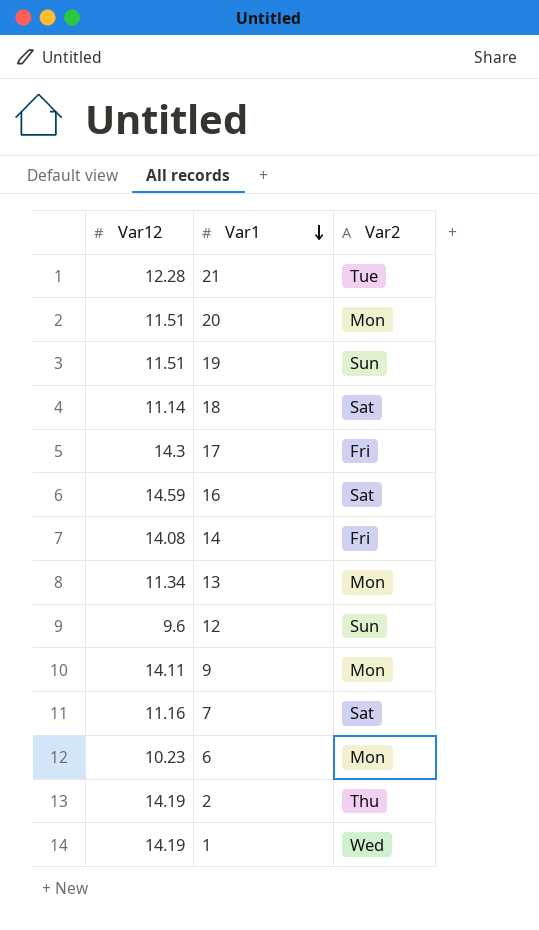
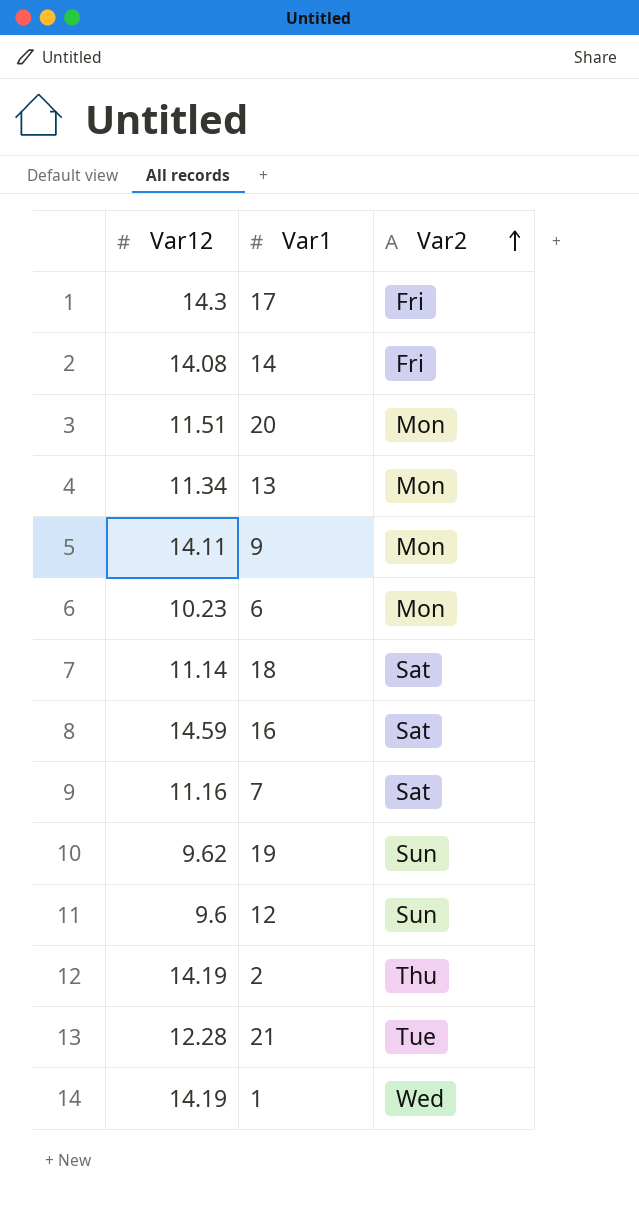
row order: Var1 descending -> Var2 ascending
19 | Var12: 11.51 -> 9.62

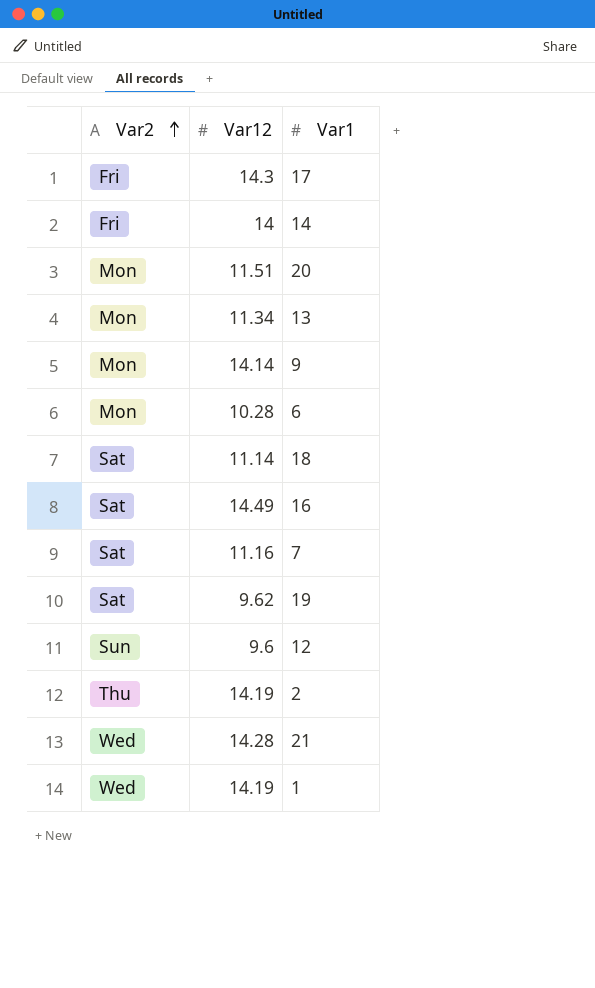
column Var2 | position: 3 -> 1
14 | Var12: 14.08 -> 14
9 | Var12: 14.11 -> 14.14
6 | Var12: 10.23 -> 10.28
16 | Var12: 14.59 -> 14.49
19 | Var2: Sun -> Sat
21 | Var2: Tue -> Wed
21 | Var12: 12.28 -> 14.28

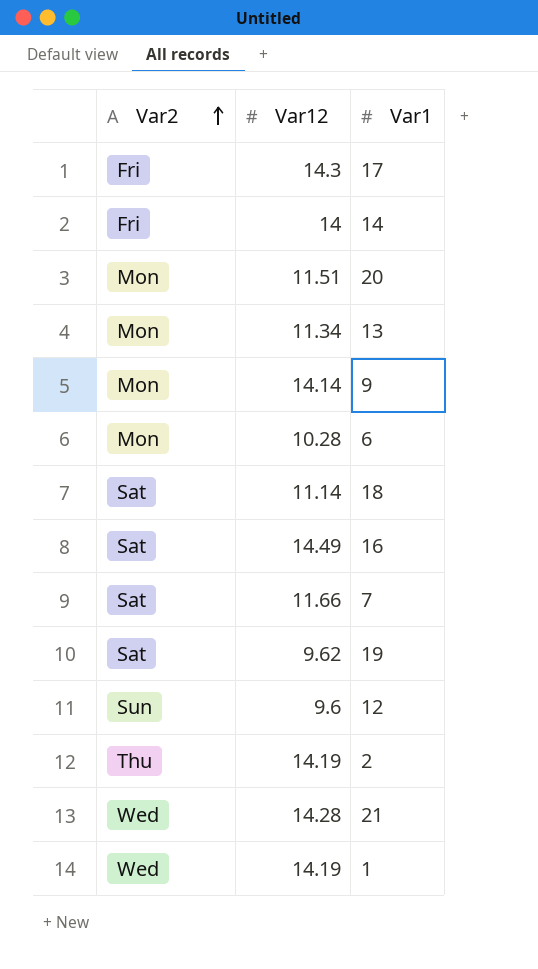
7 | Var12: 11.16 -> 11.66

